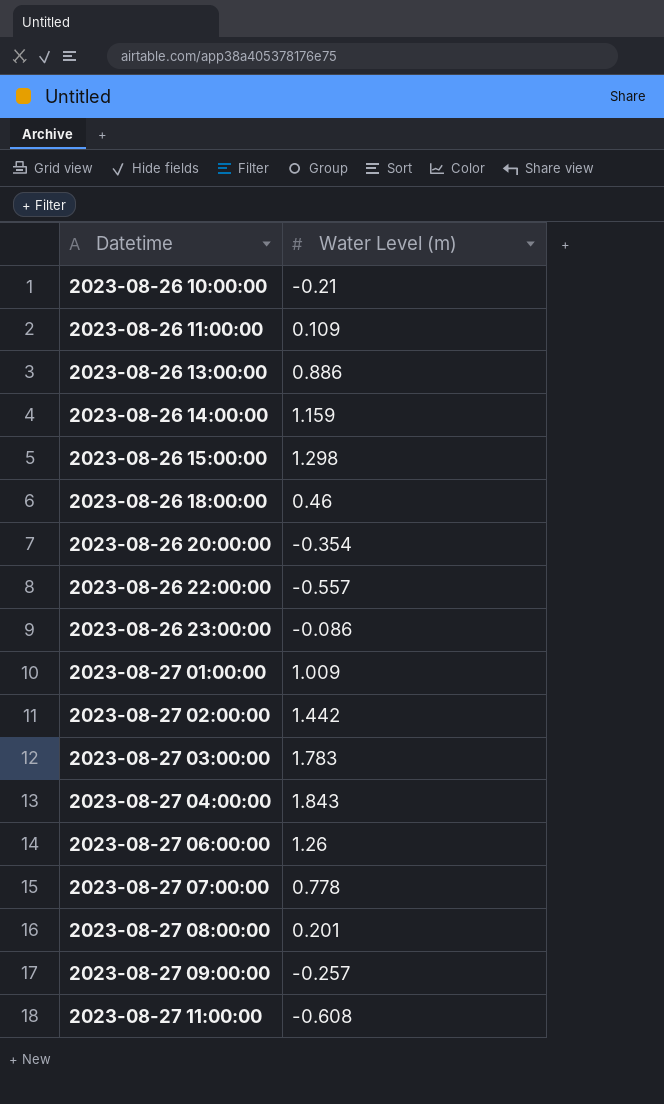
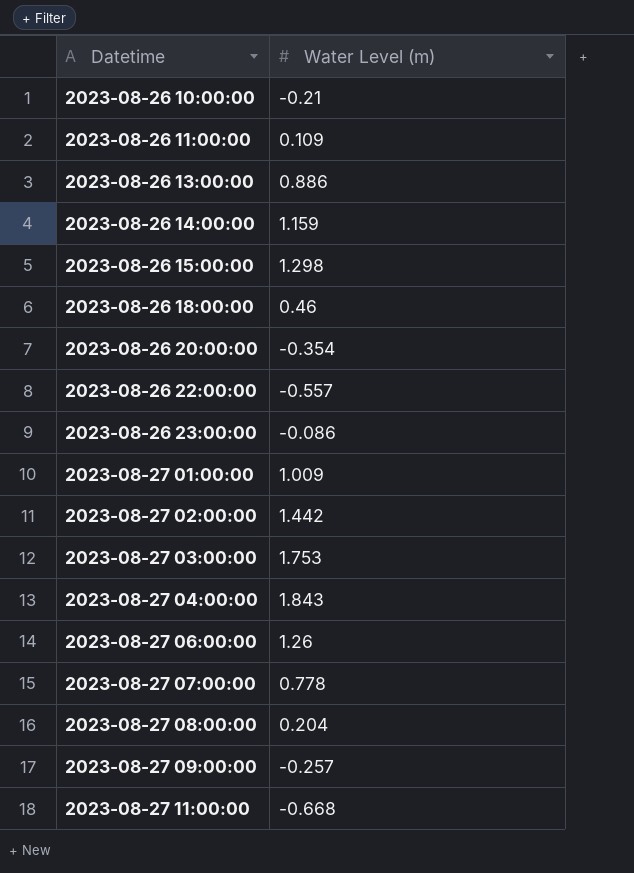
2023-08-27 03:00:00 | Water Level (m): 1.783 -> 1.753
2023-08-27 08:00:00 | Water Level (m): 0.201 -> 0.204
2023-08-27 11:00:00 | Water Level (m): -0.608 -> -0.668

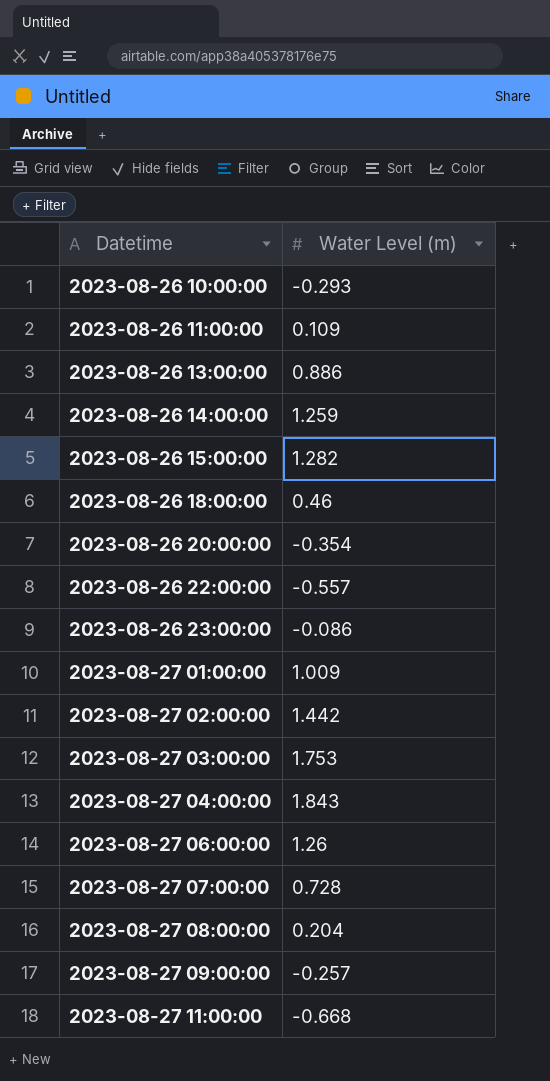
2023-08-26 10:00:00 | Water Level (m): -0.21 -> -0.293
2023-08-26 14:00:00 | Water Level (m): 1.159 -> 1.259
2023-08-26 15:00:00 | Water Level (m): 1.298 -> 1.282
2023-08-27 07:00:00 | Water Level (m): 0.778 -> 0.728

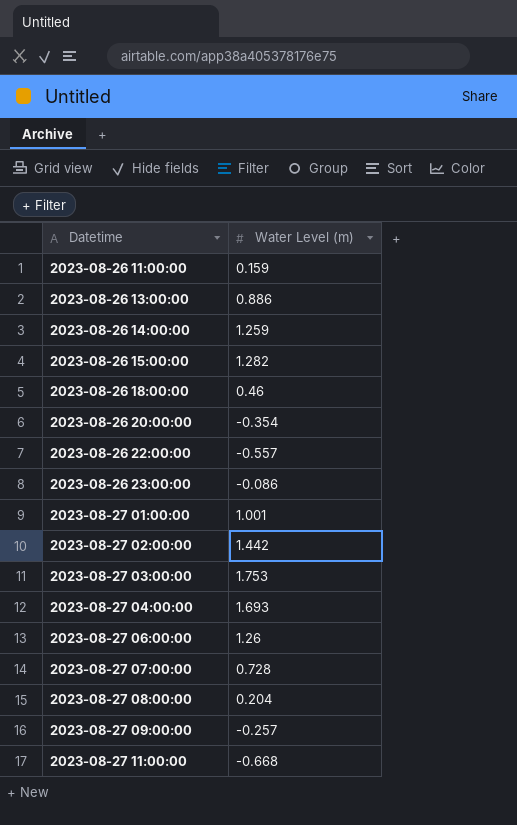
row 2023-08-26 10:00:00: -0.293 -> none
2023-08-26 11:00:00 | Water Level (m): 0.109 -> 0.159
2023-08-27 01:00:00 | Water Level (m): 1.009 -> 1.001
2023-08-27 04:00:00 | Water Level (m): 1.843 -> 1.693

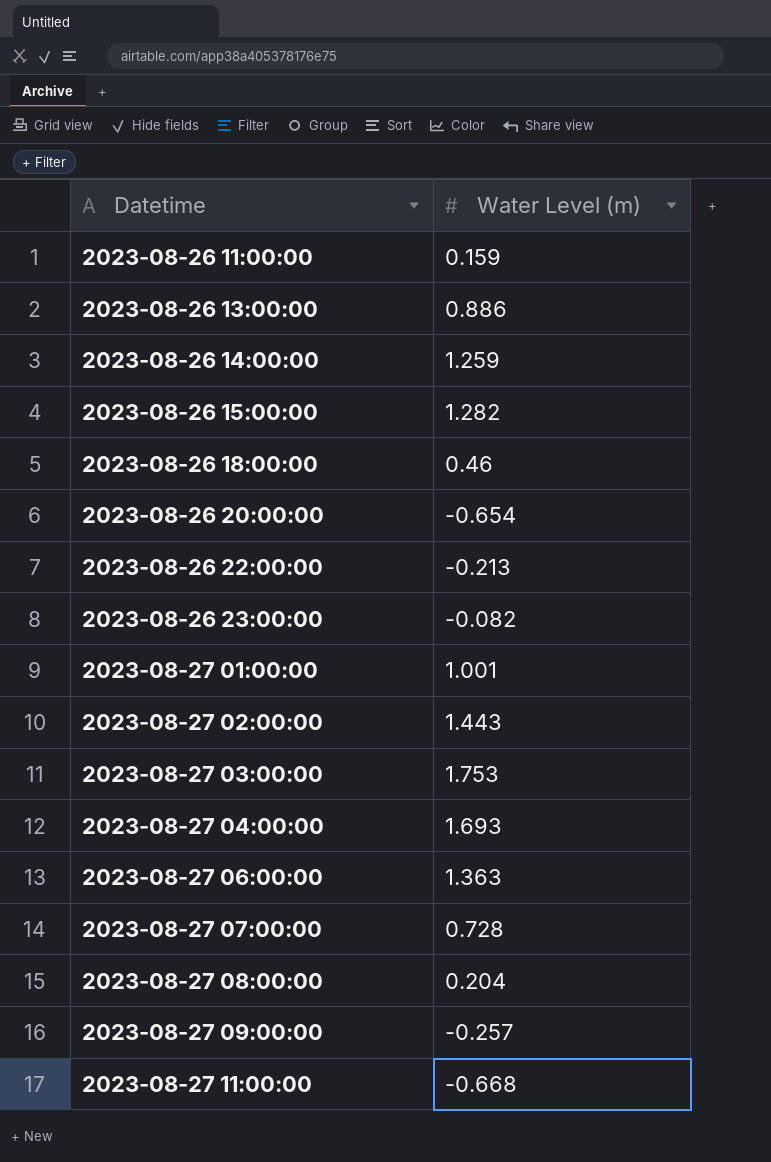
2023-08-26 20:00:00 | Water Level (m): -0.354 -> -0.654
2023-08-26 22:00:00 | Water Level (m): -0.557 -> -0.213
2023-08-26 23:00:00 | Water Level (m): -0.086 -> -0.082
2023-08-27 02:00:00 | Water Level (m): 1.442 -> 1.443
2023-08-27 06:00:00 | Water Level (m): 1.26 -> 1.363

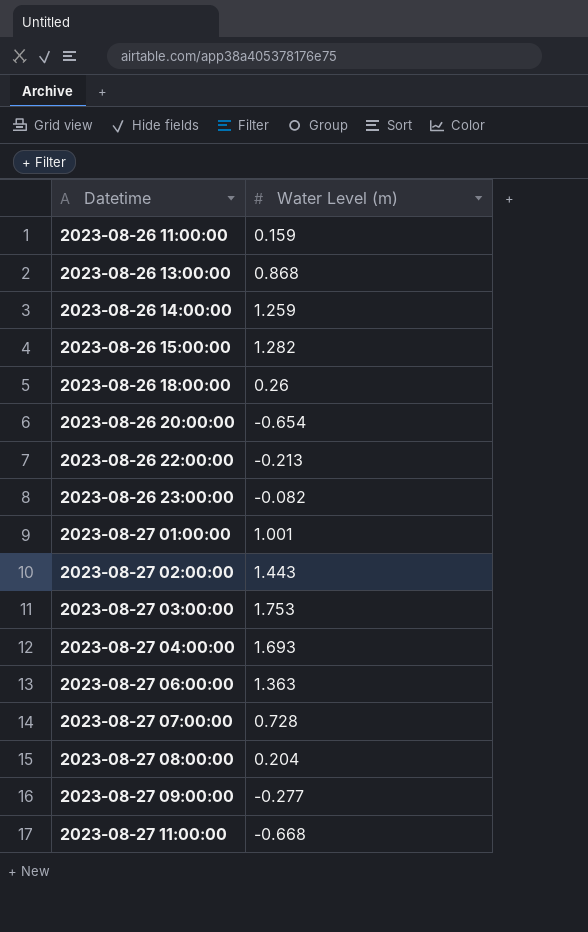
2023-08-26 13:00:00 | Water Level (m): 0.886 -> 0.868
2023-08-26 18:00:00 | Water Level (m): 0.46 -> 0.26
2023-08-27 09:00:00 | Water Level (m): -0.257 -> -0.277

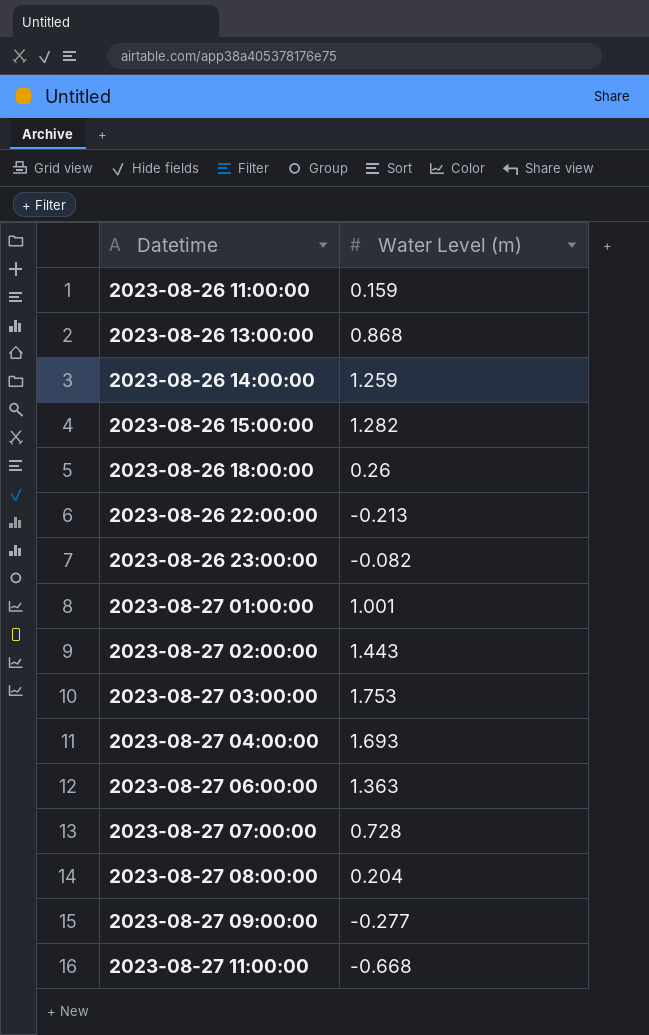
row 2023-08-26 20:00:00: -0.654 -> none

